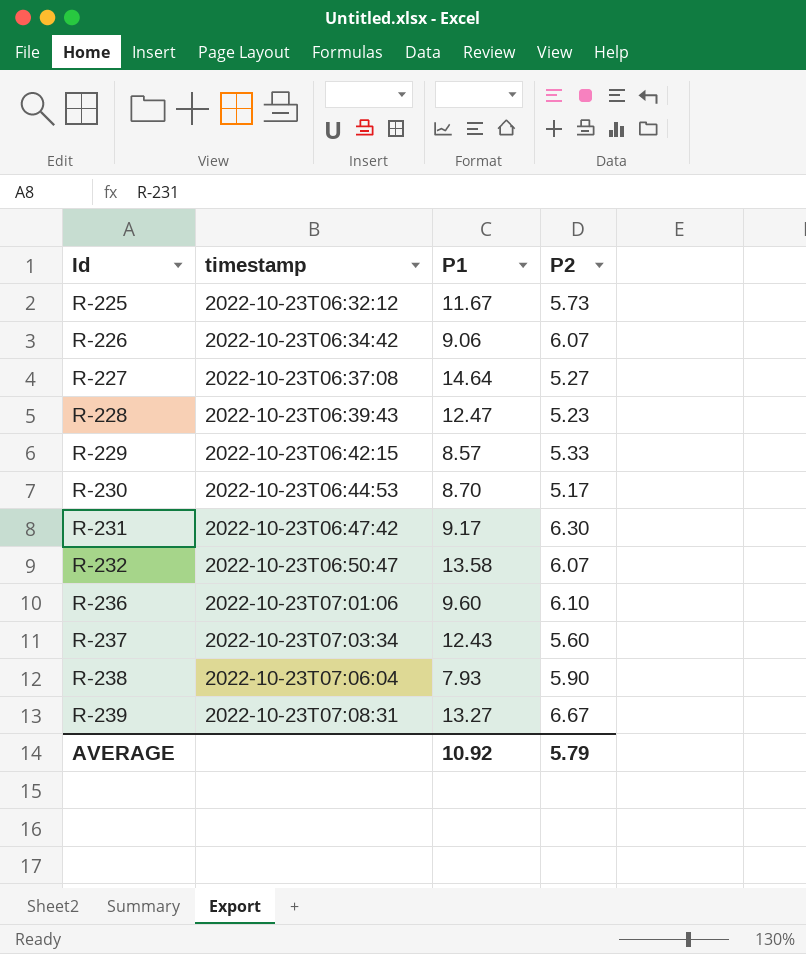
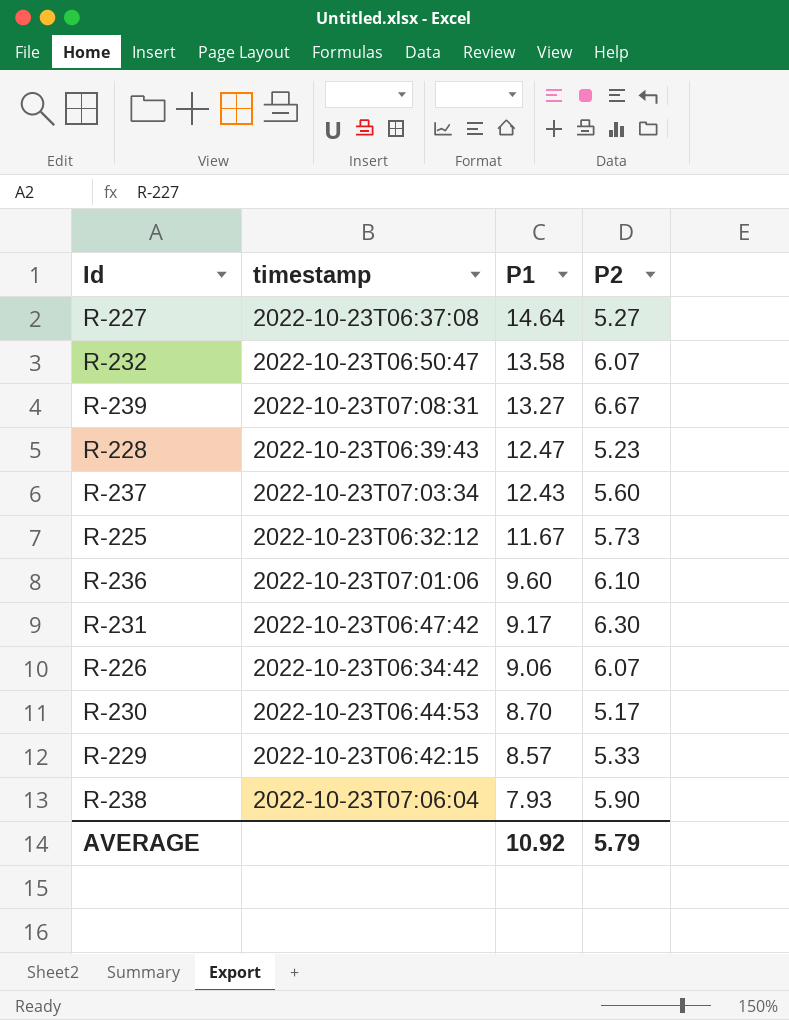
row order: Id ascending -> P1 descending

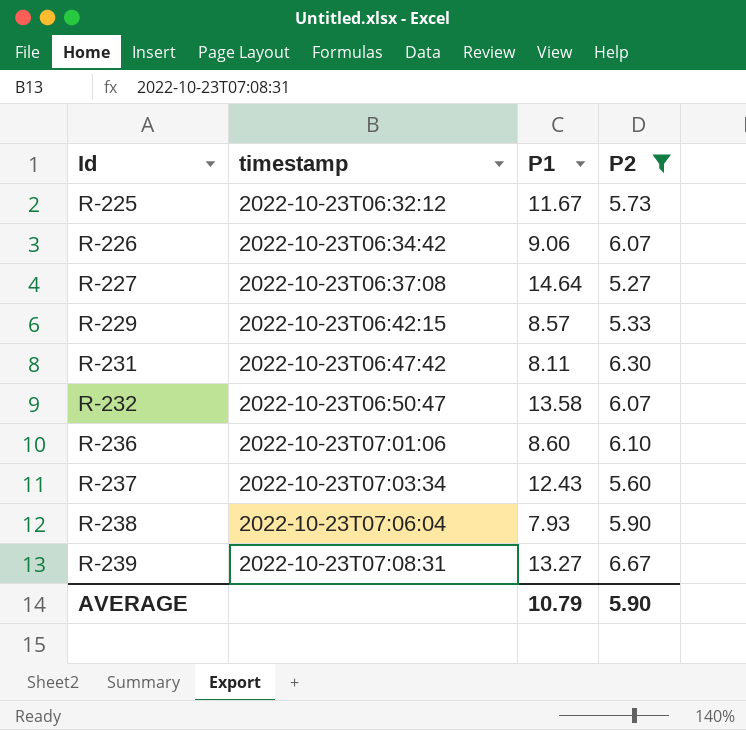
filter: none -> P2 >= 5.27
row order: P1 descending -> Id ascending
R-231 | P1: 9.17 -> 8.11
R-236 | P1: 9.60 -> 8.60
AVERAGE | P1: 10.92 -> 10.79
AVERAGE | P2: 5.79 -> 5.90

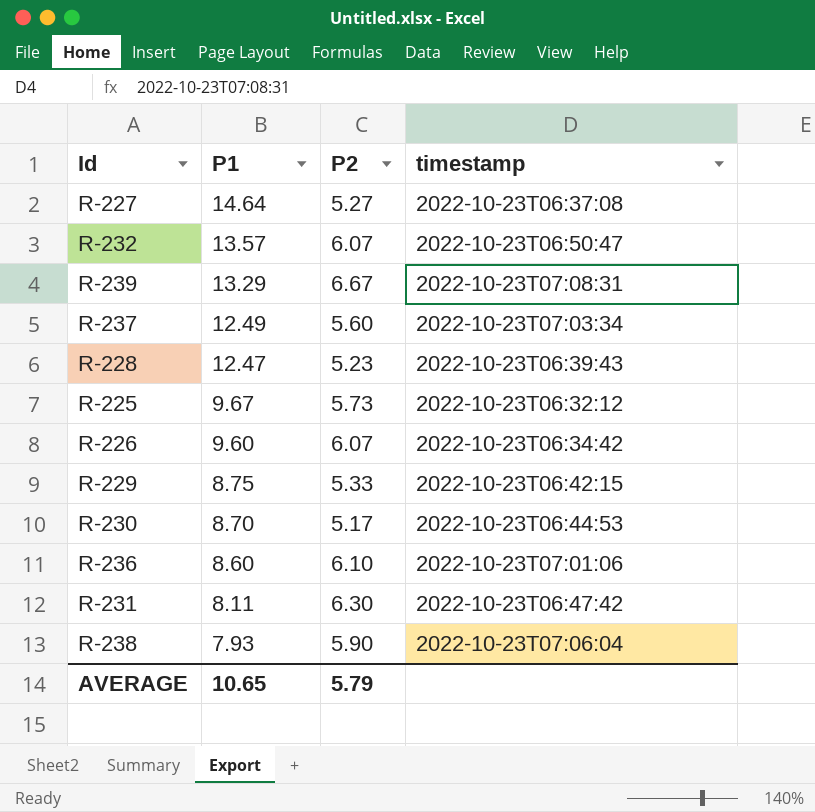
filter: P2 >= 5.27 -> none
row order: Id ascending -> P1 descending
column timestamp | position: 2 -> 4
R-232 | P1: 13.58 -> 13.57
R-239 | P1: 13.27 -> 13.29
R-237 | P1: 12.43 -> 12.49
R-225 | P1: 11.67 -> 9.67
R-226 | P1: 9.06 -> 9.60
R-229 | P1: 8.57 -> 8.75
AVERAGE | P1: 10.79 -> 10.65
AVERAGE | P2: 5.90 -> 5.79

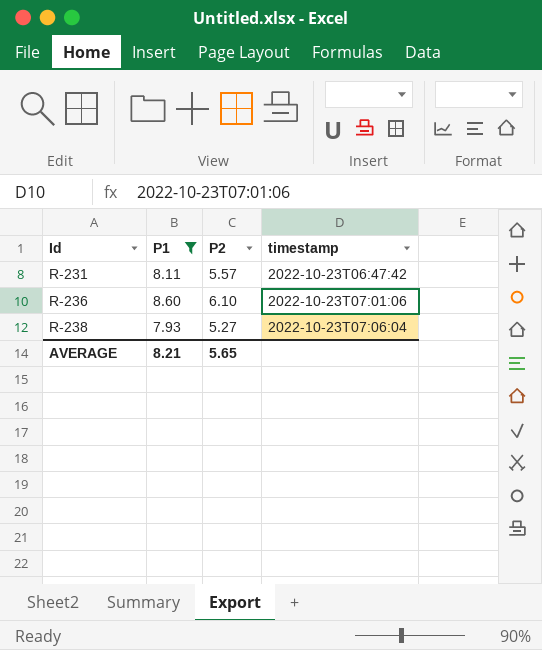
filter: none -> P1 <= 8.60
row order: P1 descending -> Id ascending
R-231 | P2: 6.30 -> 5.57
R-238 | P2: 5.90 -> 5.27
AVERAGE | P1: 10.65 -> 8.21
AVERAGE | P2: 5.79 -> 5.65

